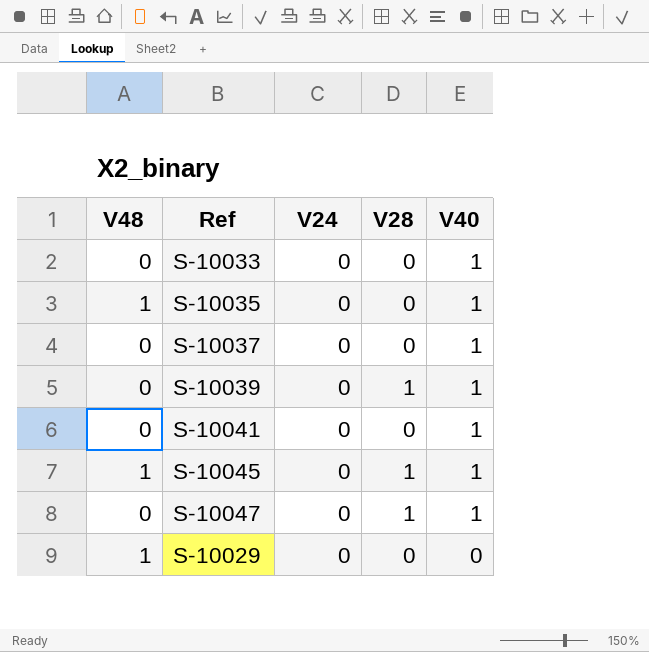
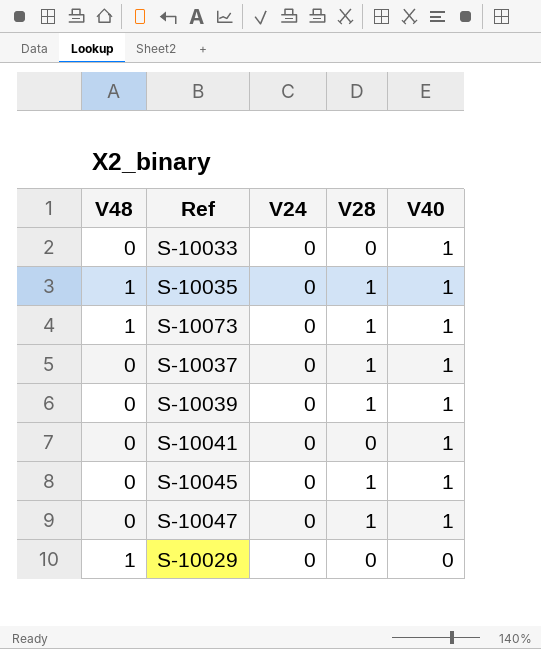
S-10035 | V28: 0 -> 1
row S-10073: none -> 1 | 0 | 1 | 1
S-10037 | V28: 0 -> 1
S-10045 | V48: 1 -> 0

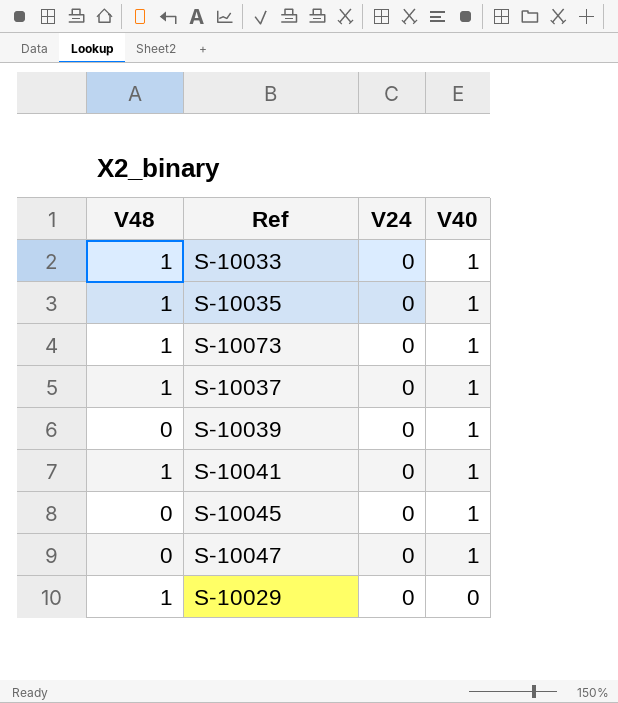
column V28 | position: 4 -> none
S-10033 | V48: 0 -> 1
S-10037 | V48: 0 -> 1
S-10041 | V48: 0 -> 1

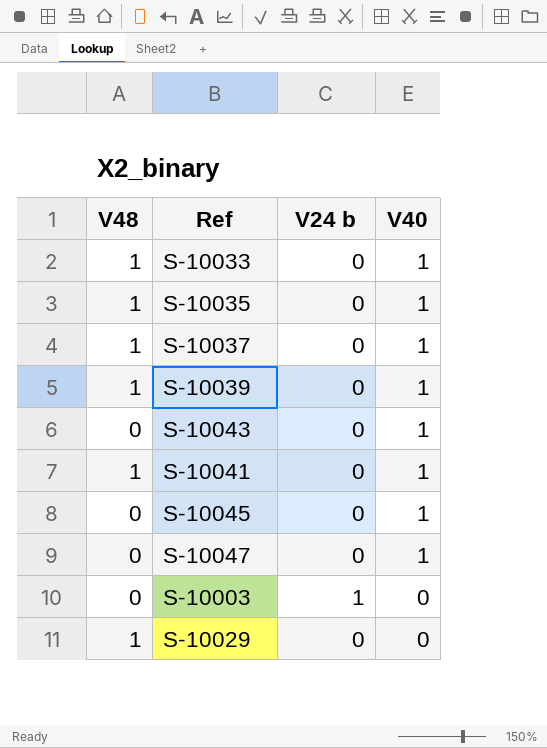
column name: V24 -> V24 b
row S-10073: 1 | 0 | 1 -> none
S-10039 | V48: 0 -> 1
row S-10043: none -> 0 | 0 | 1
row S-10003: none -> 0 | 1 | 0

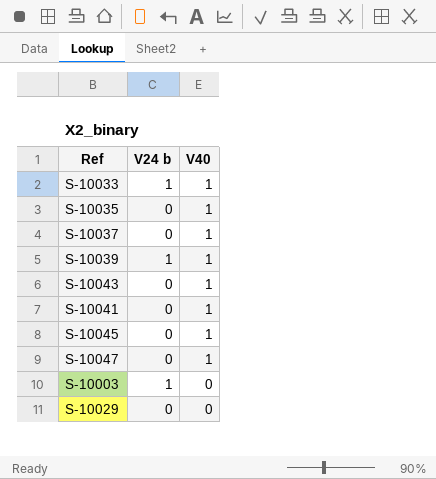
column V48 | position: 1 -> none
S-10033 | V24 b: 0 -> 1
S-10039 | V24 b: 0 -> 1

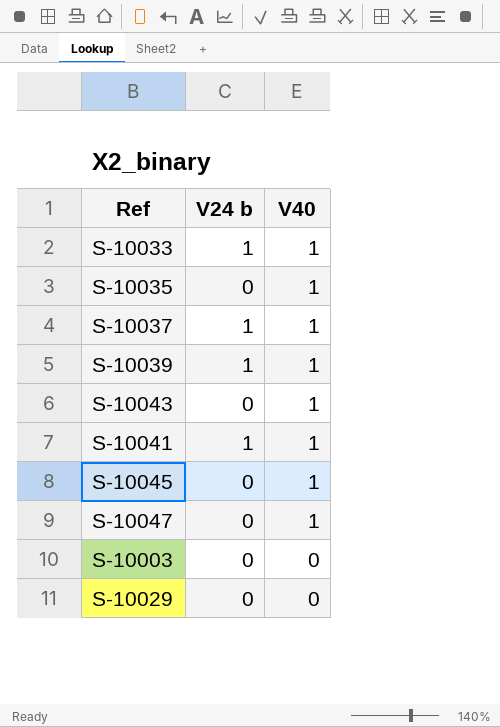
S-10037 | V24 b: 0 -> 1
S-10041 | V24 b: 0 -> 1
S-10003 | V24 b: 1 -> 0

